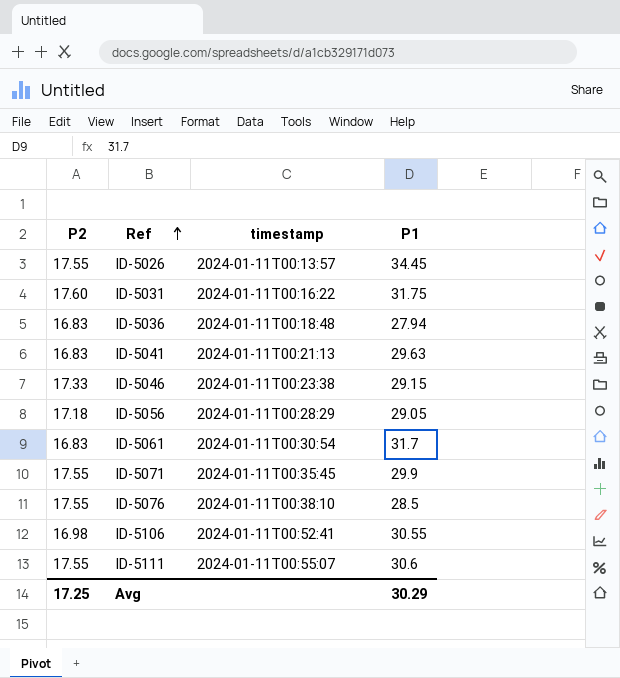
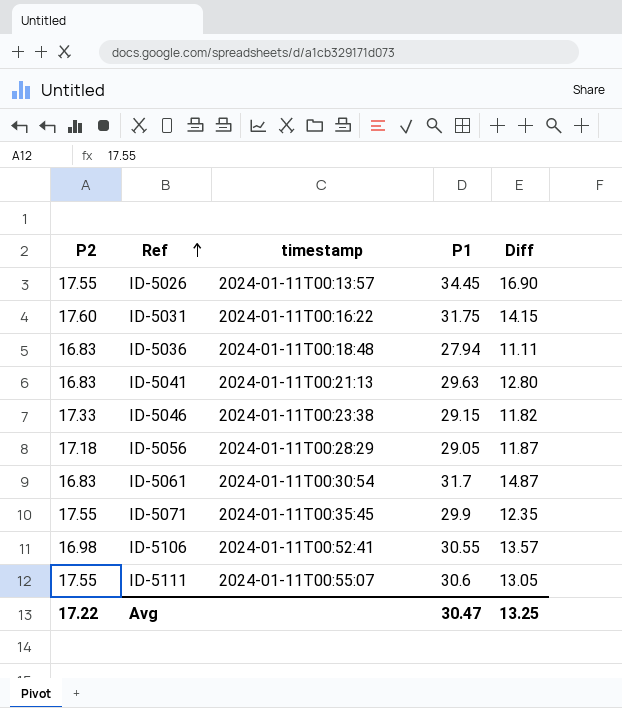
column Diff | formula: none -> [P1] - [P2]
row ID-5076: 17.55 | 2024-01-11T00:38:10 | 28.5 -> none
Avg | P2: 17.25 -> 17.22
Avg | P1: 30.29 -> 30.47

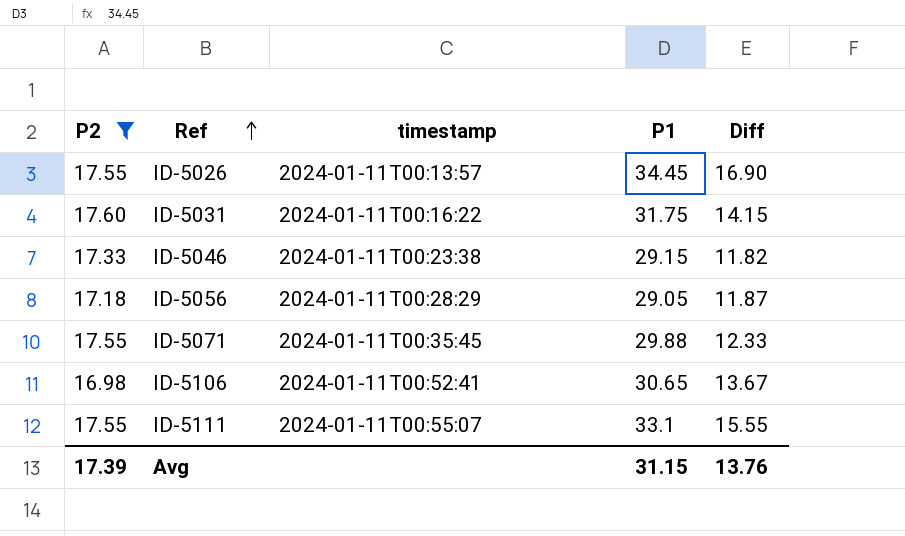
filter: none -> P2 != 16.83
ID-5071 | P1: 29.9 -> 29.88
ID-5071 | Diff: 12.35 -> 12.33
ID-5106 | P1: 30.55 -> 30.65
ID-5106 | Diff: 13.57 -> 13.67
ID-5111 | P1: 30.6 -> 33.1
ID-5111 | Diff: 13.05 -> 15.55
Avg | P2: 17.22 -> 17.39
Avg | P1: 30.47 -> 31.15
Avg | Diff: 13.25 -> 13.76

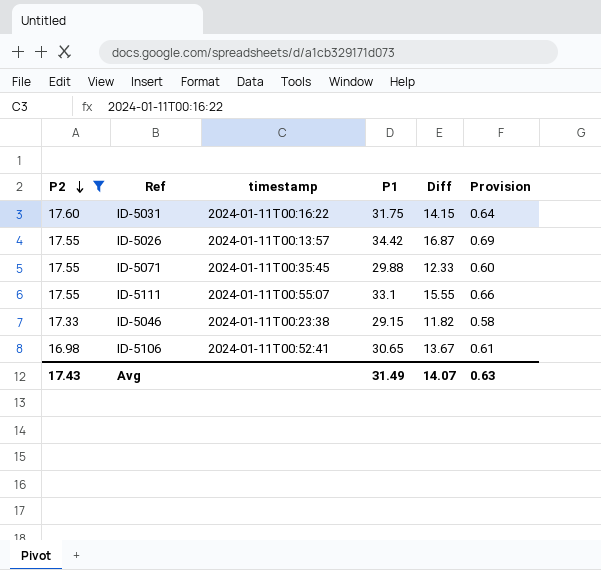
row order: Ref ascending -> P2 descending
column Provision | formula: none -> [P1] * 0.02
row ID-5056: 17.18 | 2024-01-11T00:28:29 | 29.05 | 11.87 -> none
ID-5026 | P1: 34.45 -> 34.42
ID-5026 | Diff: 16.90 -> 16.87
Avg | P2: 17.39 -> 17.43
Avg | P1: 31.15 -> 31.49
Avg | Diff: 13.76 -> 14.07

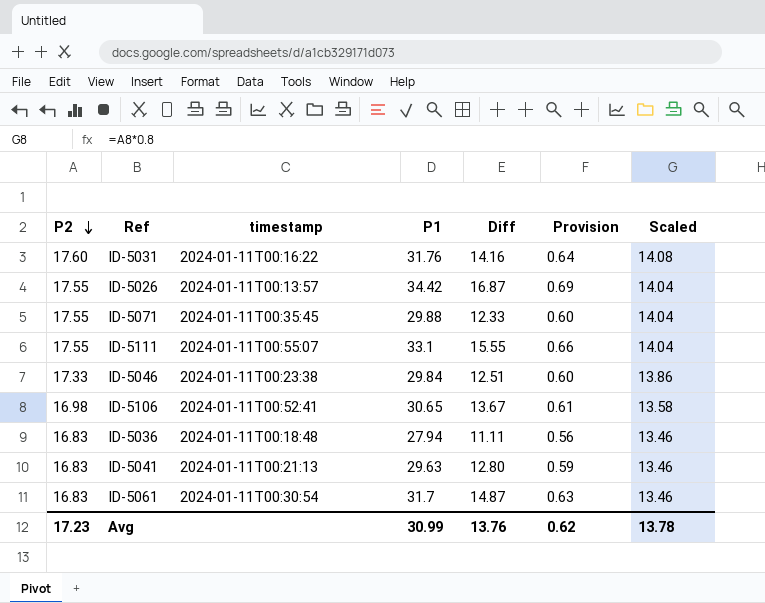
filter: P2 != 16.83 -> none
column Scaled | formula: none -> [P2] * 0.8
ID-5031 | P1: 31.75 -> 31.76
ID-5031 | Diff: 14.15 -> 14.16
ID-5046 | P1: 29.15 -> 29.84
ID-5046 | Diff: 11.82 -> 12.51
ID-5046 | Provision: 0.58 -> 0.60
Avg | P2: 17.43 -> 17.23
Avg | P1: 31.49 -> 30.99
Avg | Diff: 14.07 -> 13.76
Avg | Provision: 0.63 -> 0.62

